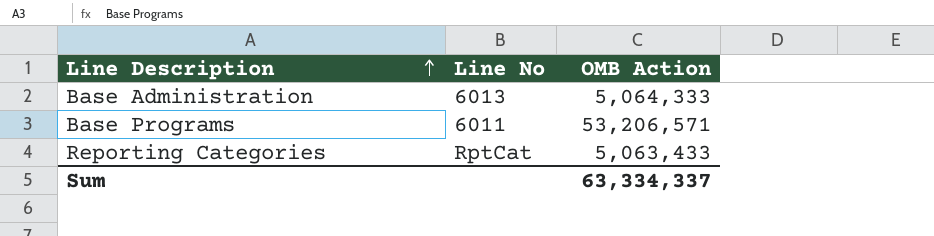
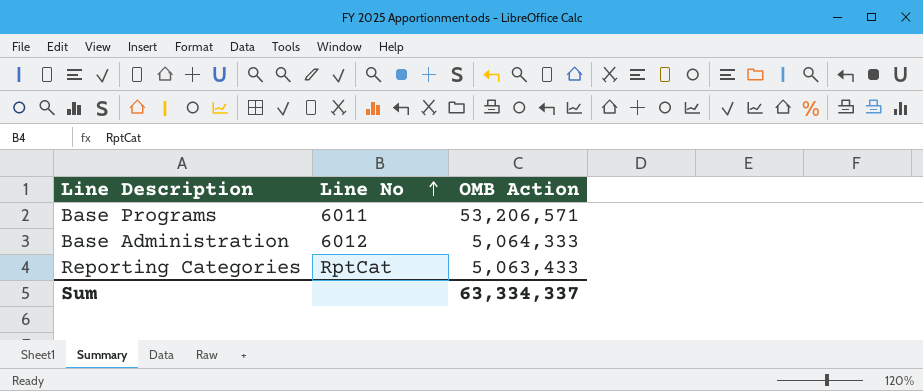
row order: Line Description ascending -> Line No ascending
Base Administration | Line No: 6013 -> 6012

